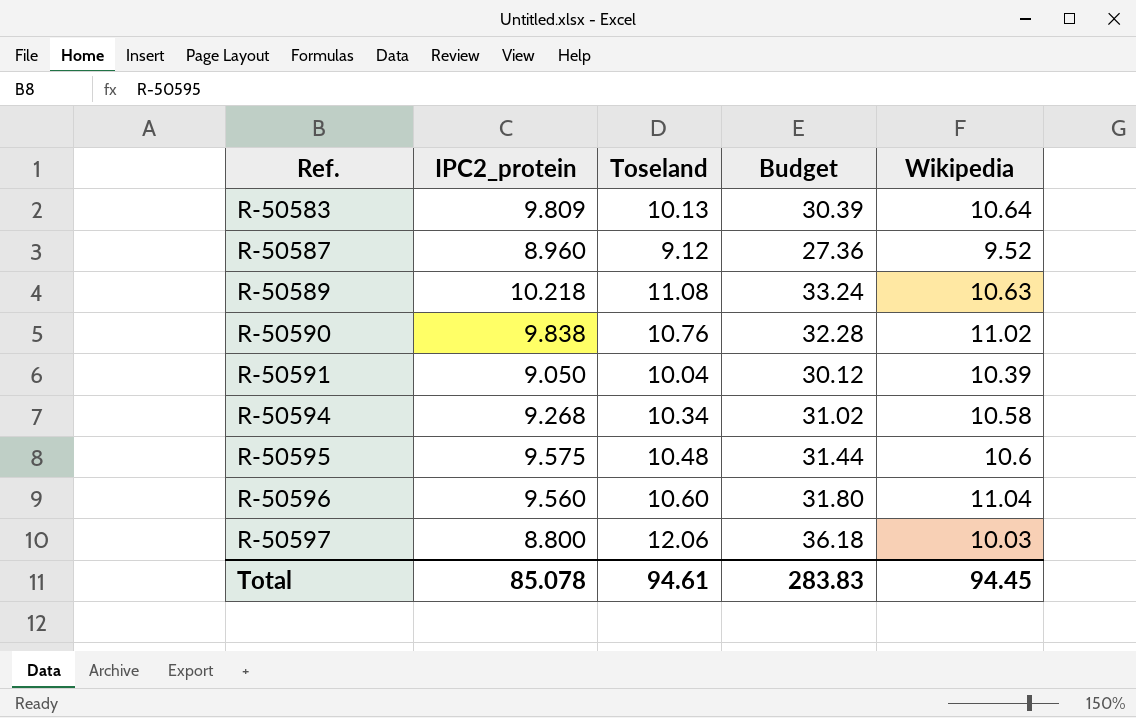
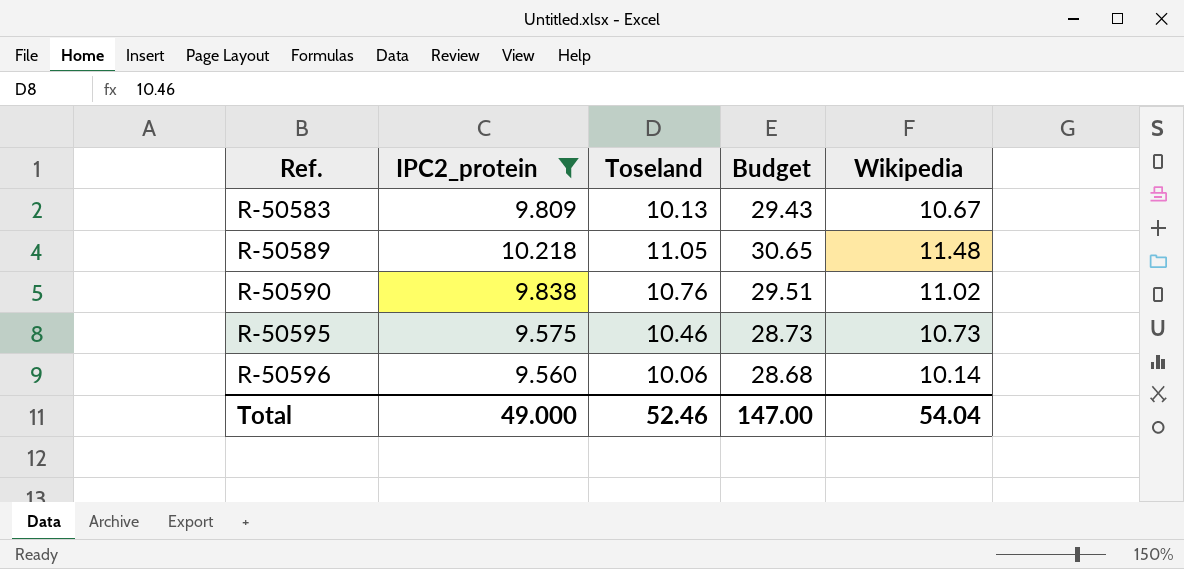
filter: none -> IPC2_protein >= 9.560
column Budget | formula: [Toseland] * 3 -> [IPC2_protein] * 3
R-50583 | Wikipedia: 10.64 -> 10.67
R-50589 | Toseland: 11.08 -> 11.05
R-50589 | Wikipedia: 10.63 -> 11.48
R-50595 | Toseland: 10.48 -> 10.46
R-50595 | Wikipedia: 10.6 -> 10.73
R-50596 | Toseland: 10.60 -> 10.06
R-50596 | Wikipedia: 11.04 -> 10.14
Total | IPC2_protein: 85.078 -> 49.000
Total | Toseland: 94.61 -> 52.46
Total | Budget: 283.83 -> 147.00
Total | Wikipedia: 94.45 -> 54.04

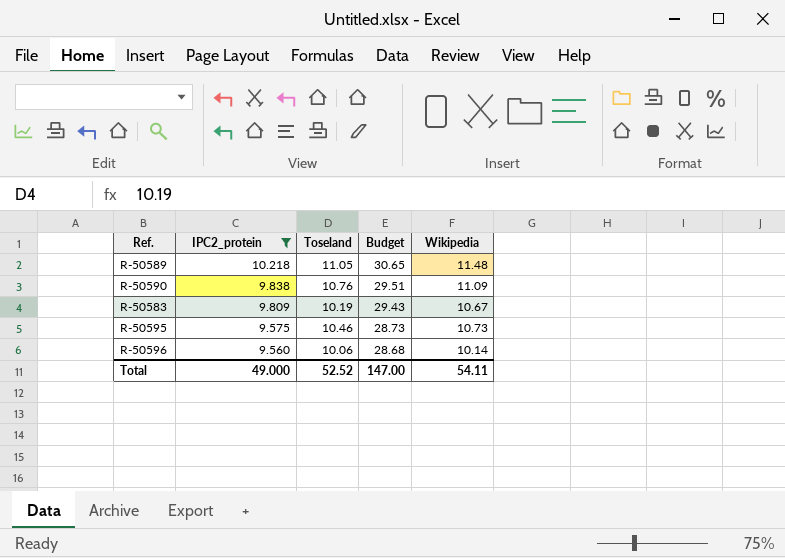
row order: Ref. ascending -> IPC2_protein descending
R-50590 | Wikipedia: 11.02 -> 11.09
R-50583 | Toseland: 10.13 -> 10.19
Total | Toseland: 52.46 -> 52.52
Total | Wikipedia: 54.04 -> 54.11

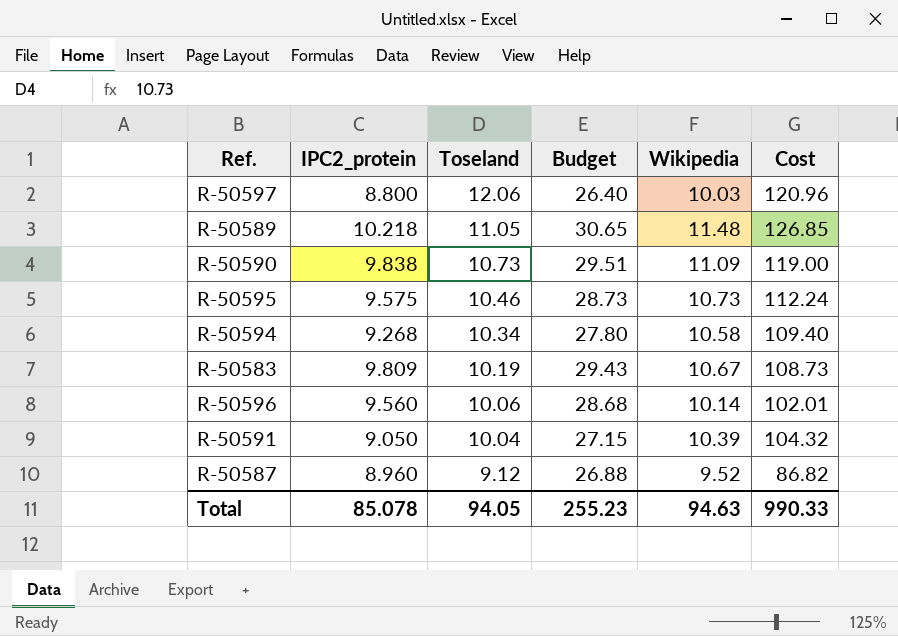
filter: IPC2_protein >= 9.560 -> none
row order: IPC2_protein descending -> Toseland descending
column Cost | formula: none -> [Toseland] * [Wikipedia]
R-50590 | Toseland: 10.76 -> 10.73
Total | IPC2_protein: 49.000 -> 85.078
Total | Toseland: 52.52 -> 94.05
Total | Budget: 147.00 -> 255.23
Total | Wikipedia: 54.11 -> 94.63

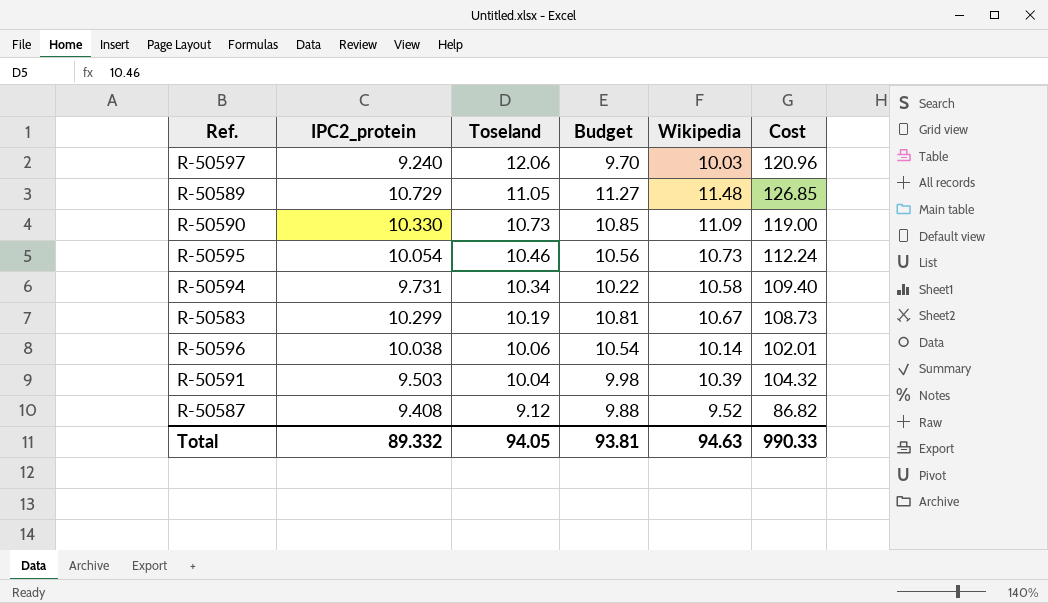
column Budget | formula: [IPC2_protein] * 3 -> [IPC2_protein] * 1.05
R-50597 | IPC2_protein: 8.800 -> 9.240
R-50589 | IPC2_protein: 10.218 -> 10.729
R-50590 | IPC2_protein: 9.838 -> 10.330
R-50595 | IPC2_protein: 9.575 -> 10.054
R-50594 | IPC2_protein: 9.268 -> 9.731
R-50583 | IPC2_protein: 9.809 -> 10.299
R-50596 | IPC2_protein: 9.560 -> 10.038
R-50591 | IPC2_protein: 9.050 -> 9.503
R-50587 | IPC2_protein: 8.960 -> 9.408
Total | IPC2_protein: 85.078 -> 89.332
Total | Budget: 255.23 -> 93.81

